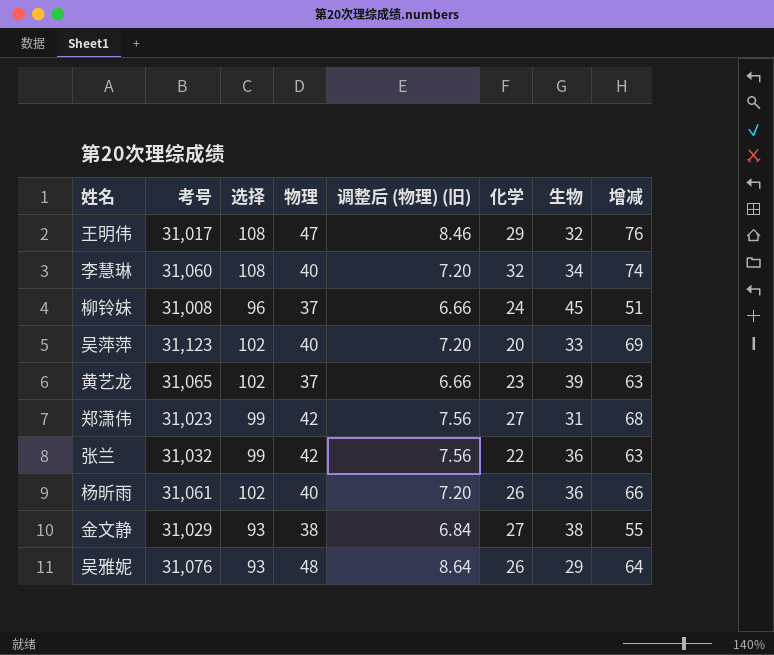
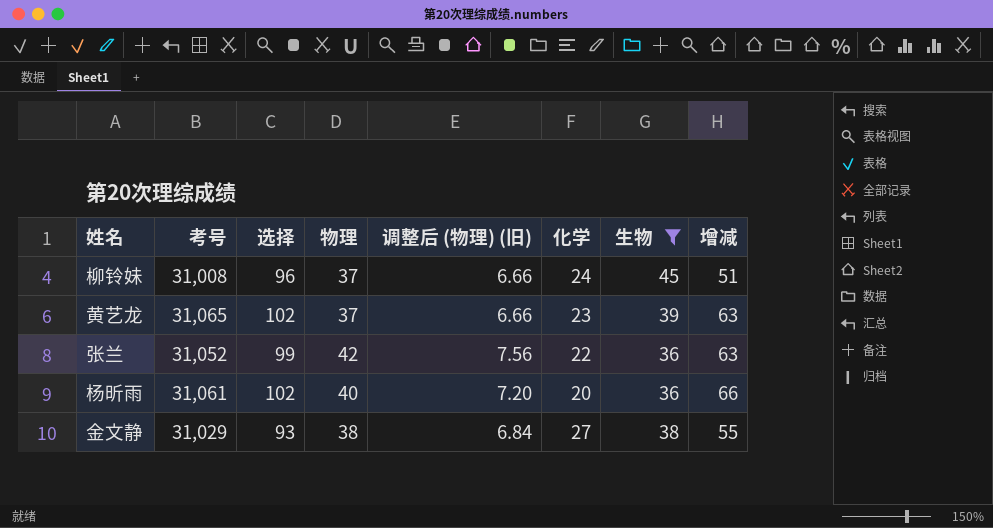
filter: none -> 生物 >= 36
张兰 | 考号: 31,032 -> 31,052
杨昕雨 | 化学: 26 -> 20

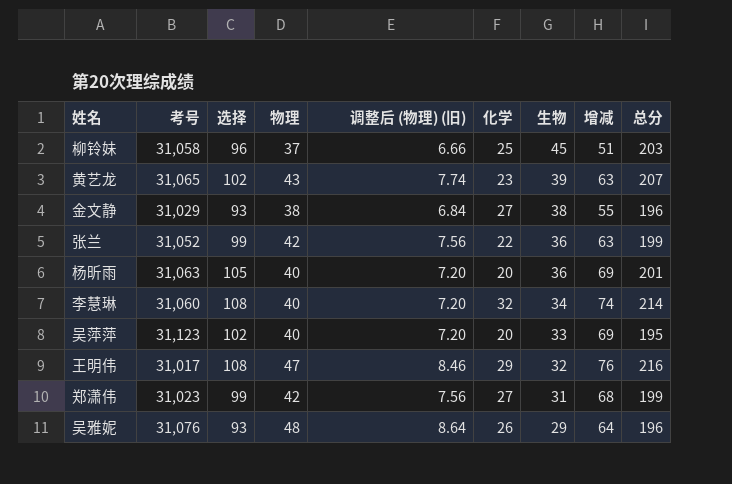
filter: 生物 >= 36 -> none
row order: none -> 生物 descending
column 总分 | formula: none -> [选择] + [物理] + [化学] + [生物]
柳铃妹 | 考号: 31,008 -> 31,058
柳铃妹 | 化学: 24 -> 25
黄艺龙 | 物理: 37 -> 43
黄艺龙 | 调整后 (物理) (旧): 6.66 -> 7.74
杨昕雨 | 考号: 31,061 -> 31,063
杨昕雨 | 选择: 102 -> 105
杨昕雨 | 增减: 66 -> 69

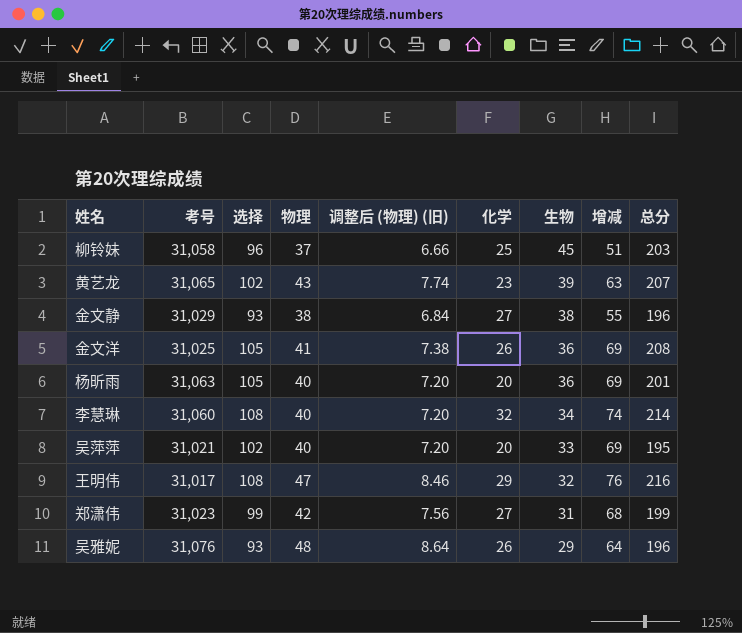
row 张兰: 31,052 | 99 | 42 | 7.56 | 22 | 36 | 63 | 199 -> none
row 金文洋: none -> 31,025 | 105 | 41 | 7.38 | 26 | 36 | 69 | 208
吴萍萍 | 考号: 31,123 -> 31,021

